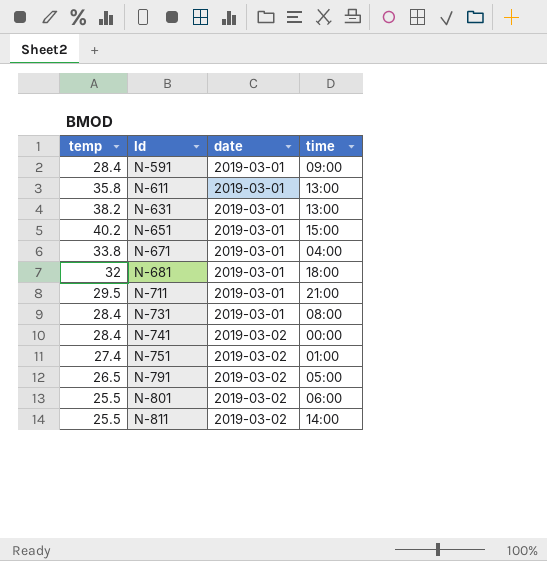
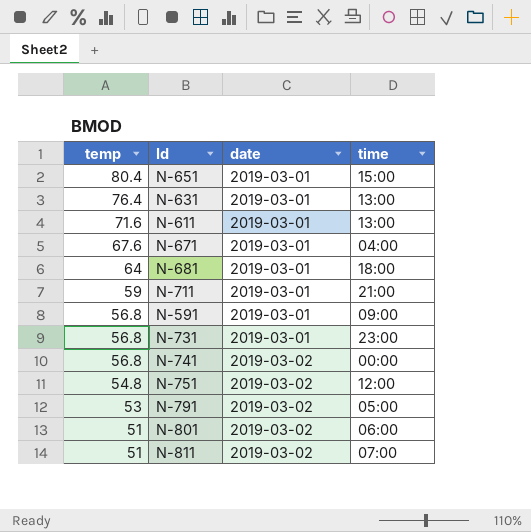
row order: Id ascending -> temp descending
N-651 | temp: 40.2 -> 80.4
N-631 | temp: 38.2 -> 76.4
N-611 | temp: 35.8 -> 71.6
N-671 | temp: 33.8 -> 67.6
N-681 | temp: 32 -> 64
N-711 | temp: 29.5 -> 59
N-591 | temp: 28.4 -> 56.8
N-731 | temp: 28.4 -> 56.8
N-731 | time: 08:00 -> 23:00
N-741 | temp: 28.4 -> 56.8
N-751 | temp: 27.4 -> 54.8
N-751 | time: 01:00 -> 12:00
N-791 | temp: 26.5 -> 53
N-801 | temp: 25.5 -> 51
N-811 | temp: 25.5 -> 51
N-811 | time: 14:00 -> 07:00

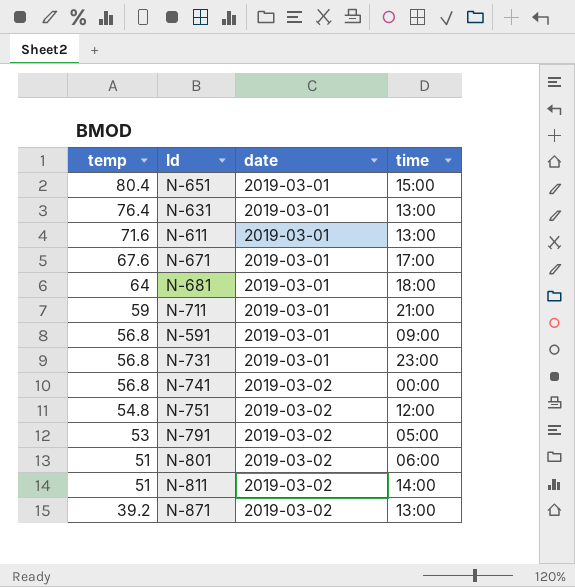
N-671 | time: 04:00 -> 17:00
N-811 | time: 07:00 -> 14:00
row N-871: none -> 39.2 | 2019-03-02 | 13:00

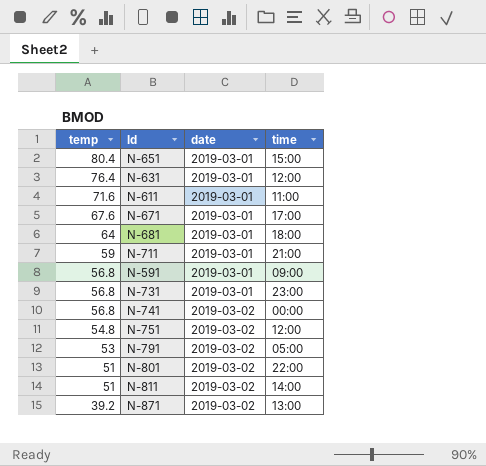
N-631 | time: 13:00 -> 12:00
N-611 | time: 13:00 -> 11:00
N-801 | time: 06:00 -> 22:00

